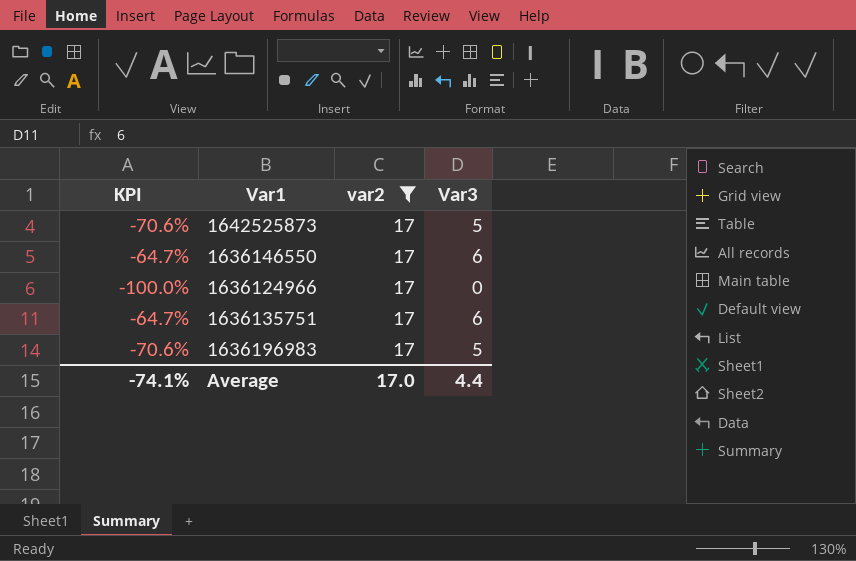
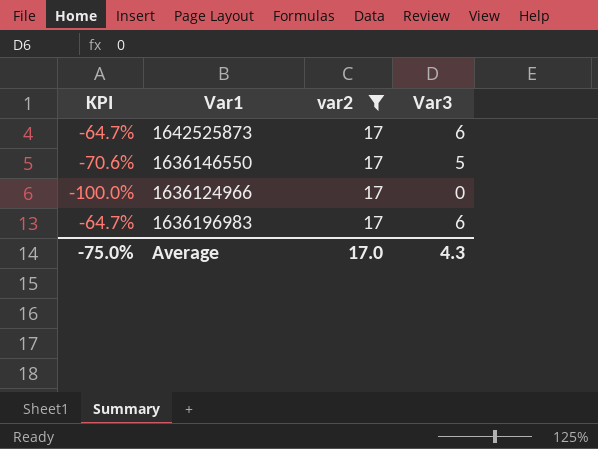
row 1636135751: -64.7% | 17 | 6 -> none
1642525873 | KPI: -70.6% -> -64.7%
1642525873 | Var3: 5 -> 6
1636146550 | KPI: -64.7% -> -70.6%
1636146550 | Var3: 6 -> 5
1636196983 | KPI: -70.6% -> -64.7%
1636196983 | Var3: 5 -> 6
Average | KPI: -74.1% -> -75.0%
Average | Var3: 4.4 -> 4.3

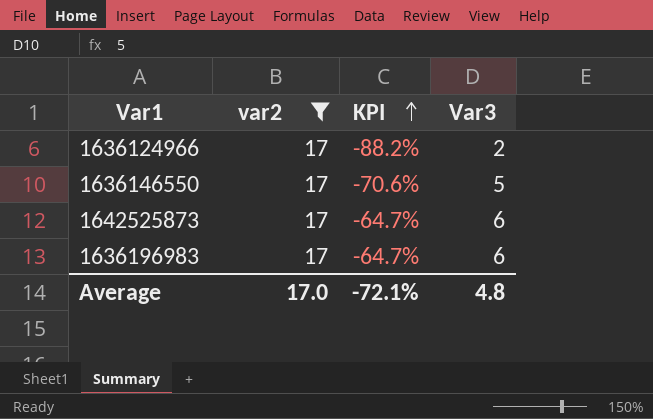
row order: none -> KPI ascending
column KPI | position: 1 -> 3
1636124966 | KPI: -100.0% -> -88.2%
1636124966 | Var3: 0 -> 2
Average | KPI: -75.0% -> -72.1%
Average | Var3: 4.3 -> 4.8

